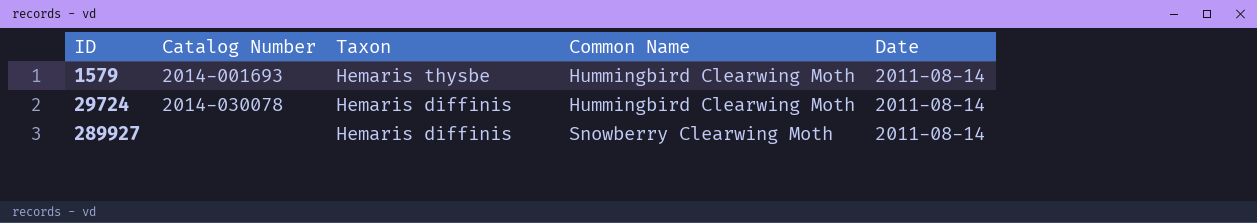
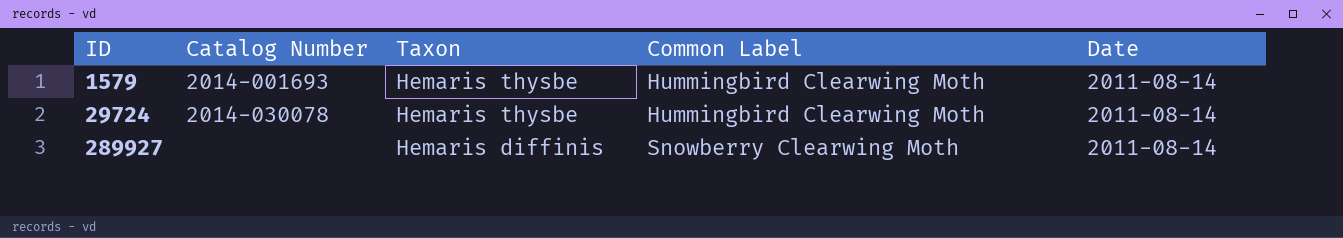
column name: Common Name -> Common Label
29724 | Taxon: Hemaris diffinis -> Hemaris thysbe

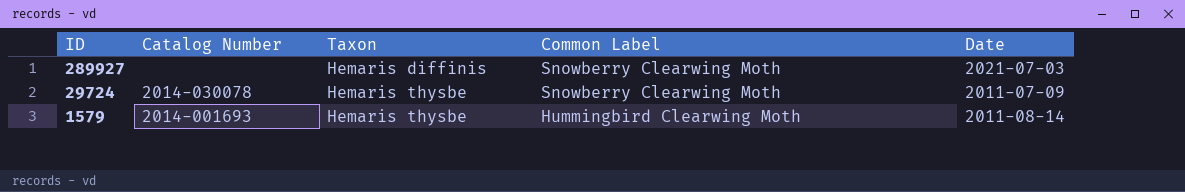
row order: ID ascending -> ID descending
289927 | Date: 2011-08-14 -> 2021-07-03
29724 | Common Label: Hummingbird Clearwing Moth -> Snowberry Clearwing Moth
29724 | Date: 2011-08-14 -> 2011-07-09

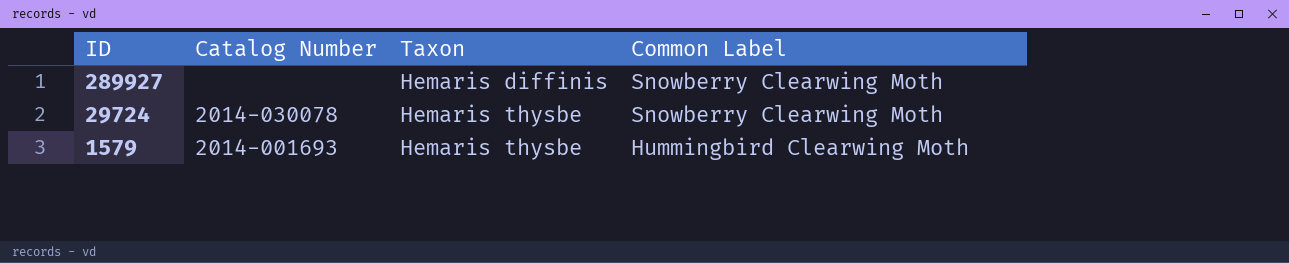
column Date | position: 5 -> none

